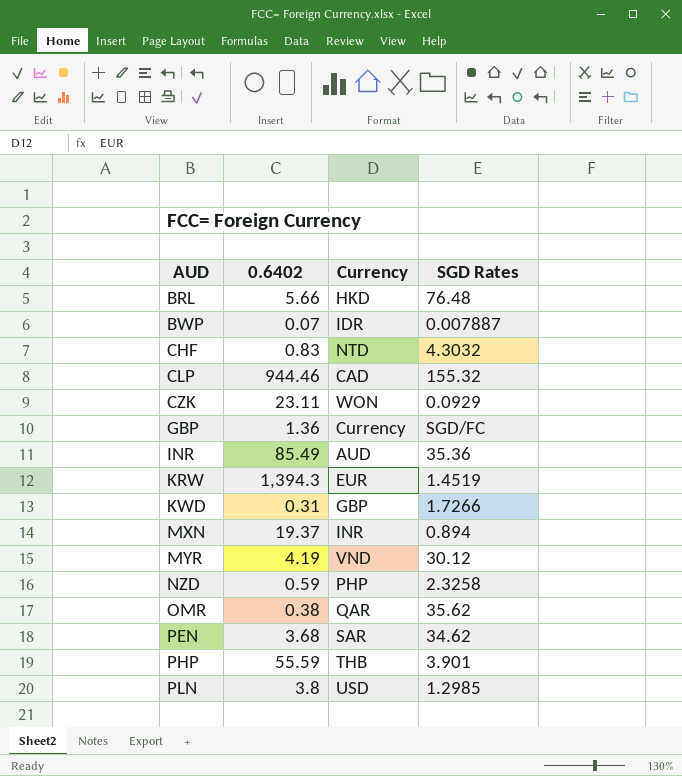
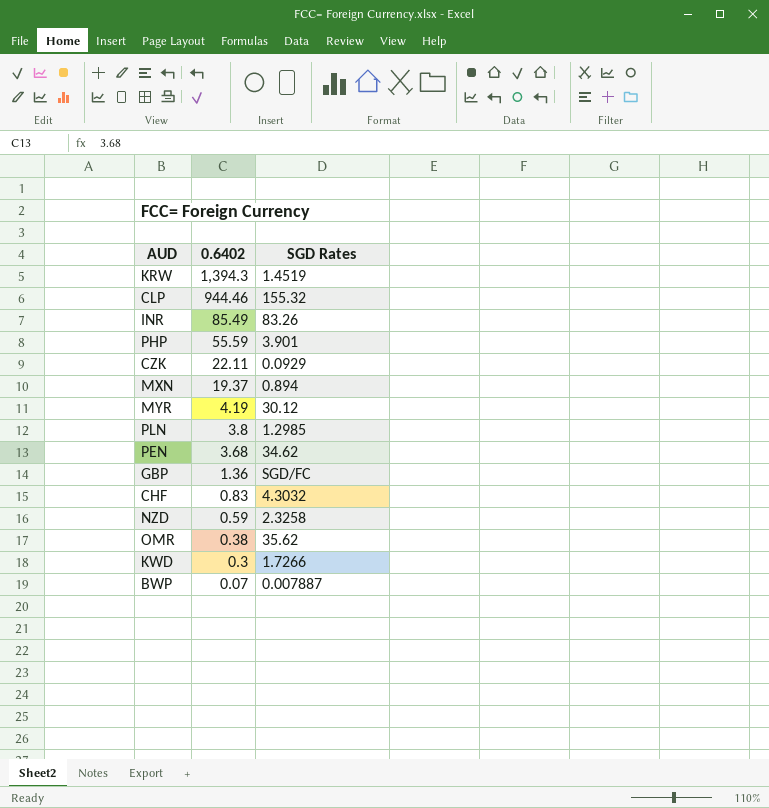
row order: AUD ascending -> 0.6402 descending
column Currency | position: 3 -> none
row BRL: 5.66 | HKD | 76.48 -> none
INR | SGD Rates: 35.36 -> 83.26
CZK | 0.6402: 23.11 -> 22.11
KWD | 0.6402: 0.31 -> 0.3

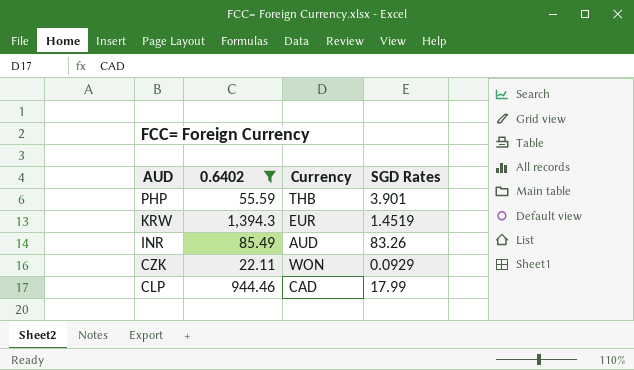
filter: none -> 0.6402 >= 22.11
row order: 0.6402 descending -> AUD descending
column Currency | position: none -> 3
CLP | SGD Rates: 155.32 -> 17.99

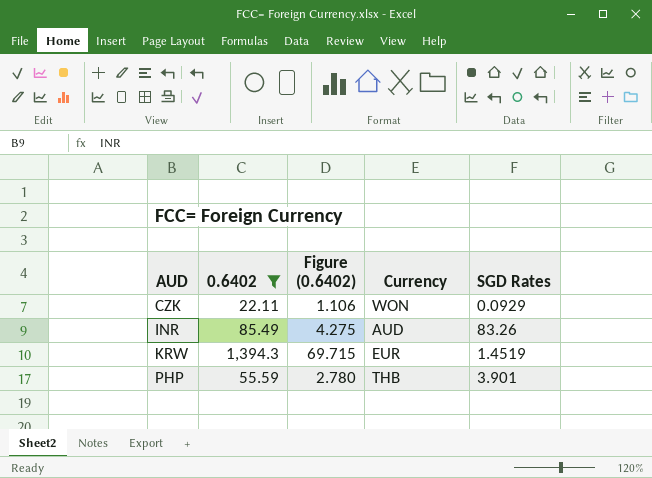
row order: AUD descending -> AUD ascending
column Figure (0.6402) | formula: none -> [0.6402] * 0.05
row CLP: 944.46 | CAD | 17.99 -> none

